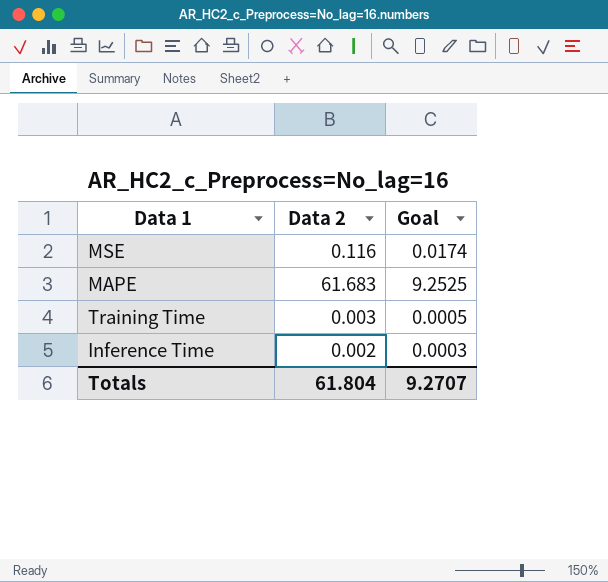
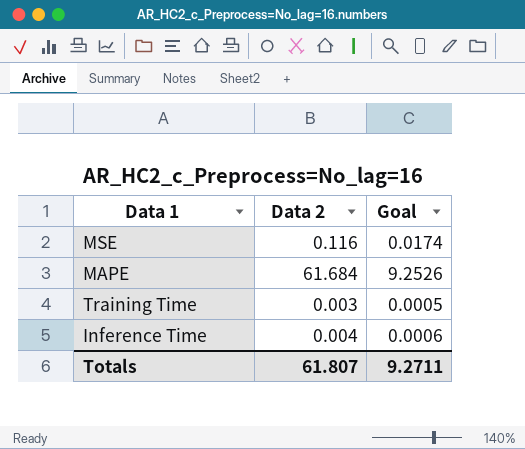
MAPE | Data 2: 61.683 -> 61.684
MAPE | Goal: 9.2525 -> 9.2526
Inference Time | Data 2: 0.002 -> 0.004
Inference Time | Goal: 0.0003 -> 0.0006
Totals | Data 2: 61.804 -> 61.807
Totals | Goal: 9.2707 -> 9.2711

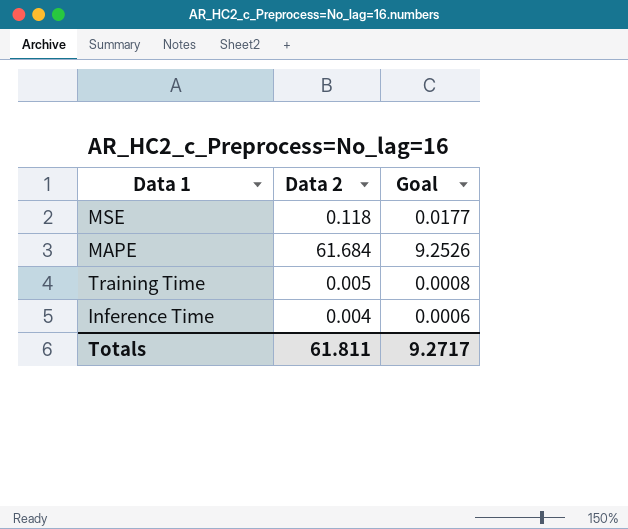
MSE | Data 2: 0.116 -> 0.118
MSE | Goal: 0.0174 -> 0.0177
Training Time | Data 2: 0.003 -> 0.005
Training Time | Goal: 0.0005 -> 0.0008
Totals | Data 2: 61.807 -> 61.811
Totals | Goal: 9.2711 -> 9.2717

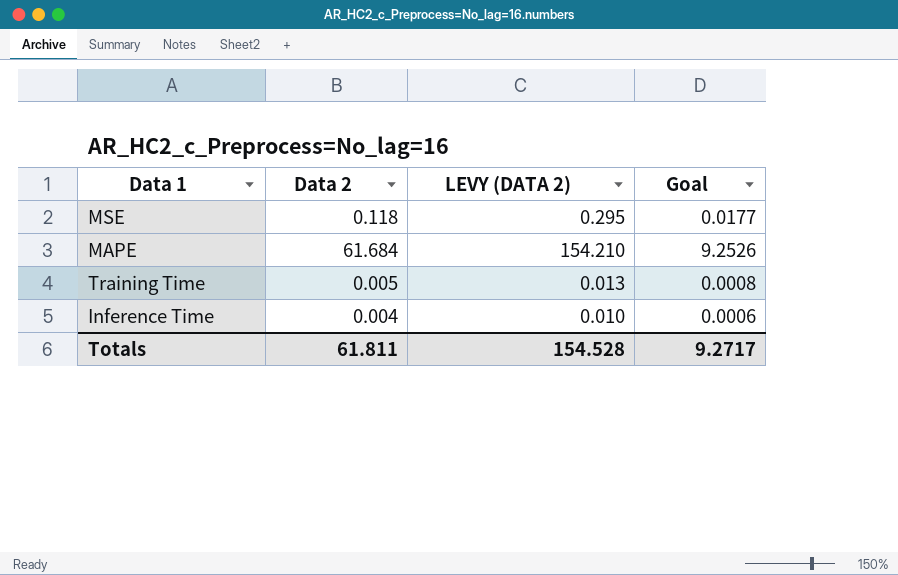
column LEVY (DATA 2) | formula: none -> [Data 2] * 2.5

